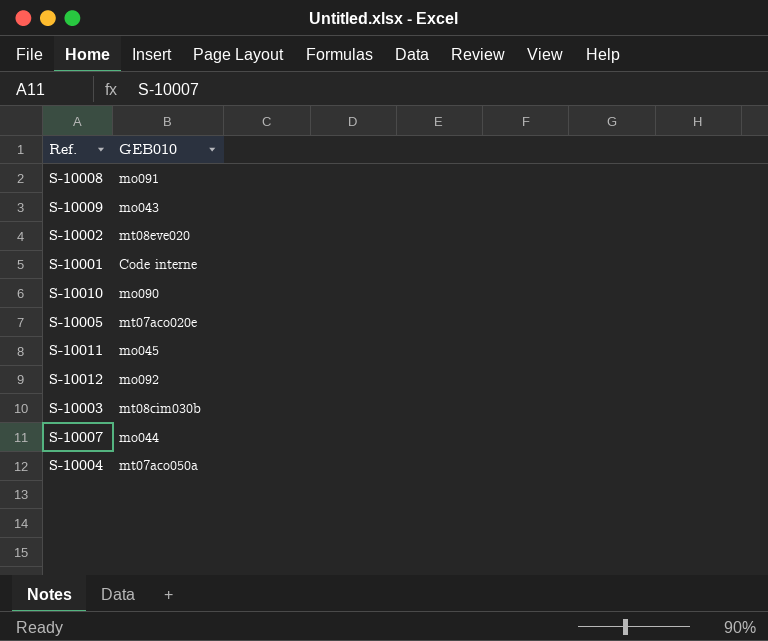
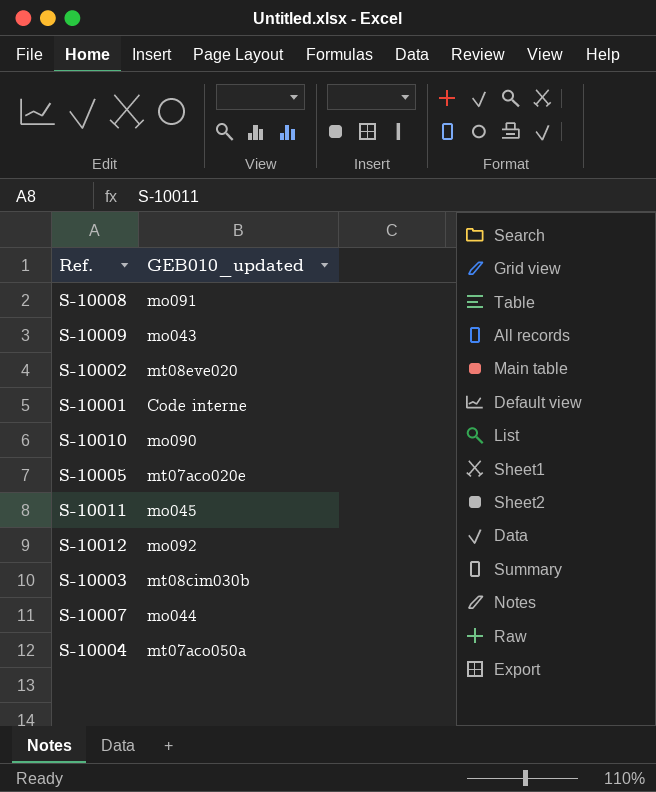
column name: GEB010 -> GEB010_updated

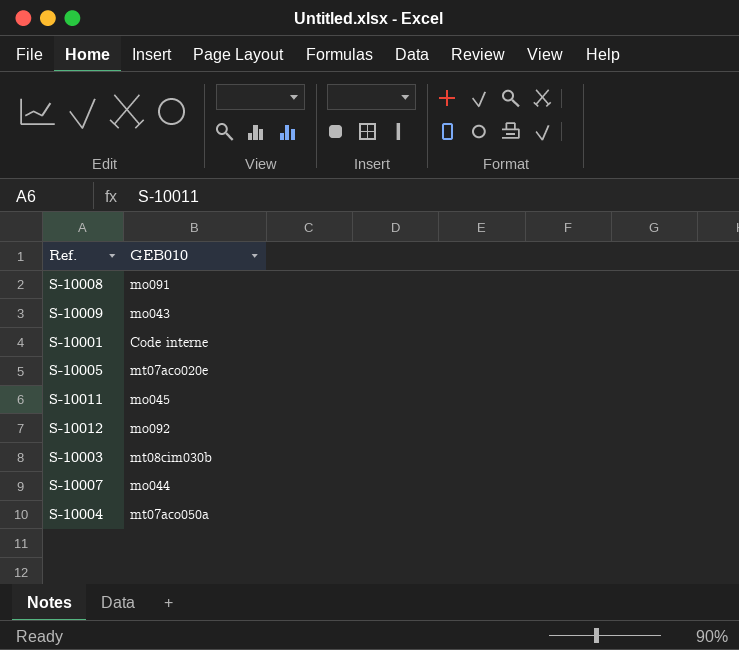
column name: GEB010_updated -> GEB010
row S-10002: mt08eve020 -> none
row S-10010: mo090 -> none

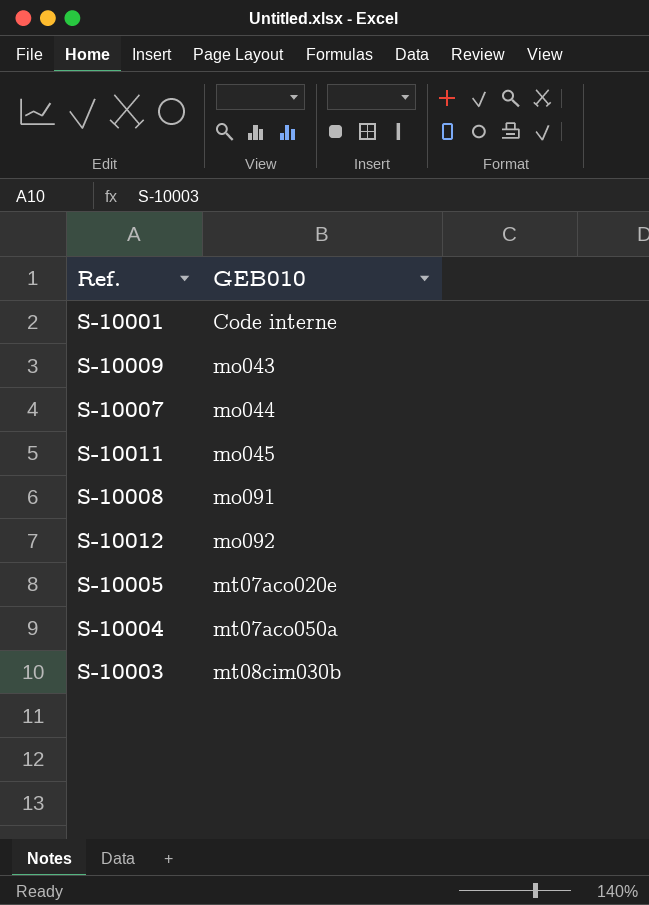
row order: none -> GEB010 ascending

